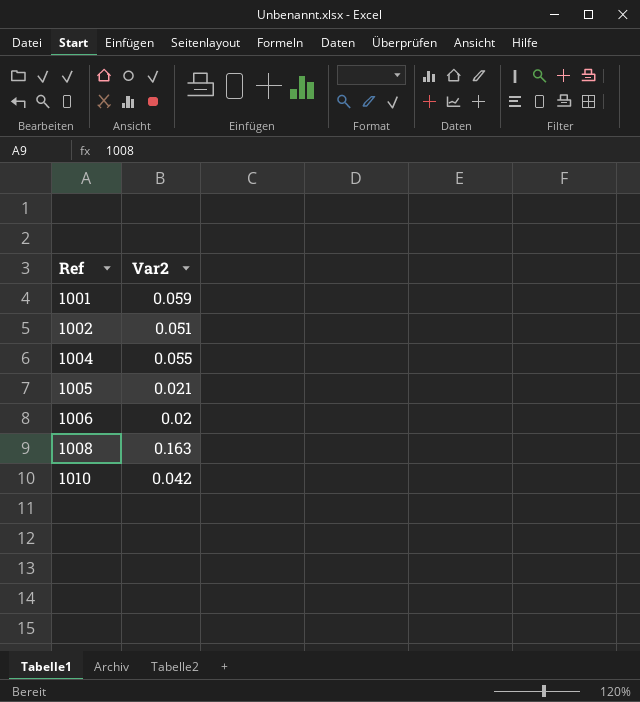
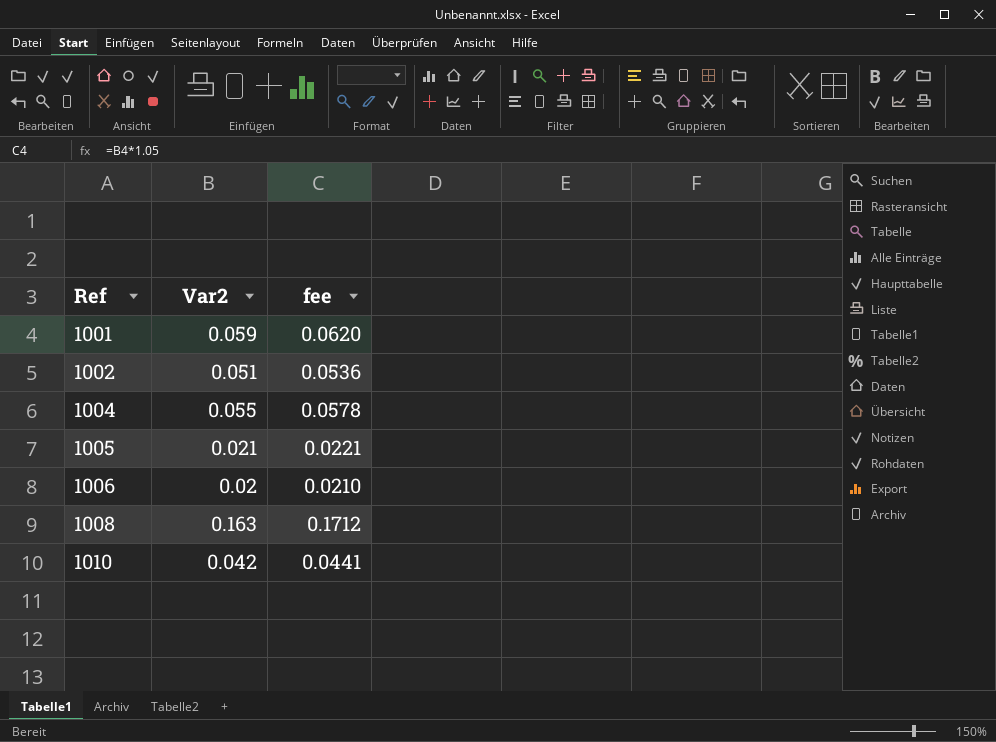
column fee | formula: none -> [Var2] * 1.05

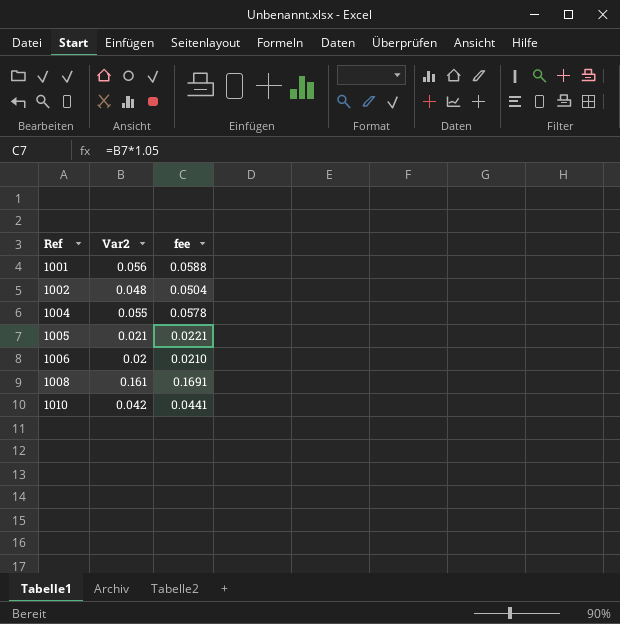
1001 | Var2: 0.059 -> 0.056
1001 | fee: 0.0620 -> 0.0588
1002 | Var2: 0.051 -> 0.048
1002 | fee: 0.0536 -> 0.0504
1008 | Var2: 0.163 -> 0.161
1008 | fee: 0.1712 -> 0.1691

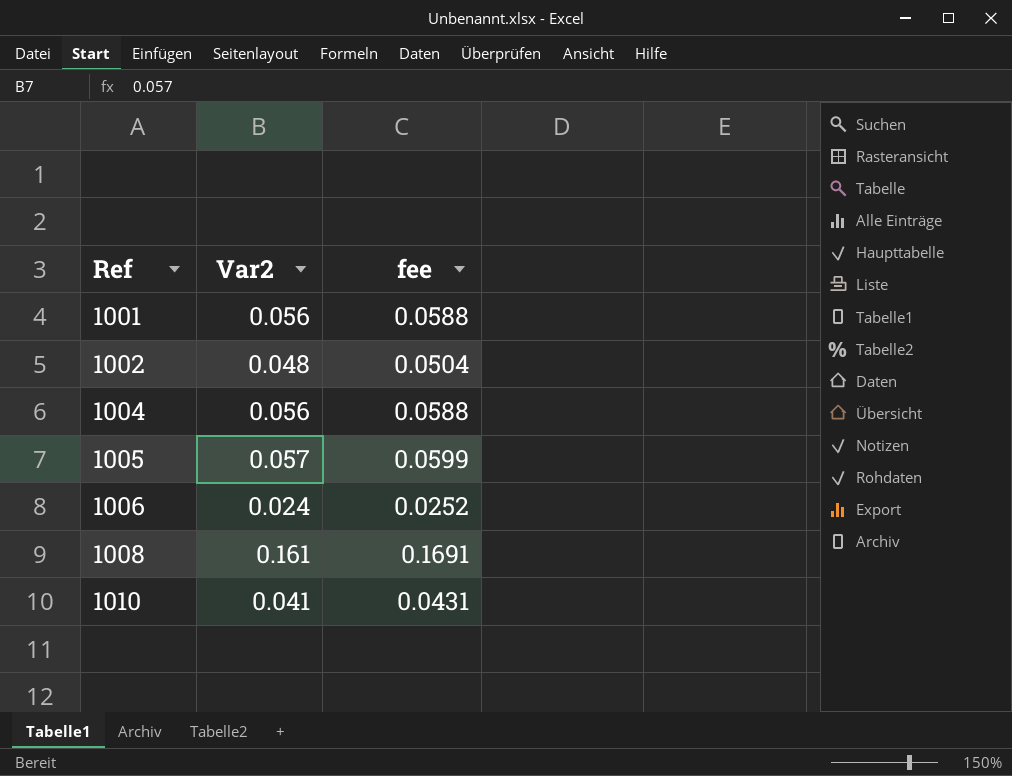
1004 | Var2: 0.055 -> 0.056
1004 | fee: 0.0578 -> 0.0588
1005 | Var2: 0.021 -> 0.057
1005 | fee: 0.0221 -> 0.0599
1006 | Var2: 0.02 -> 0.024
1006 | fee: 0.0210 -> 0.0252
1010 | Var2: 0.042 -> 0.041
1010 | fee: 0.0441 -> 0.0431

